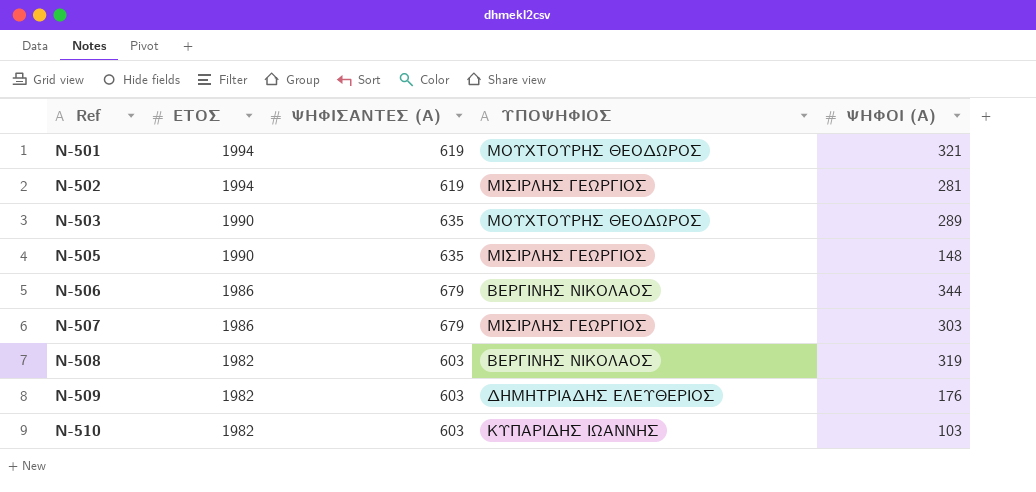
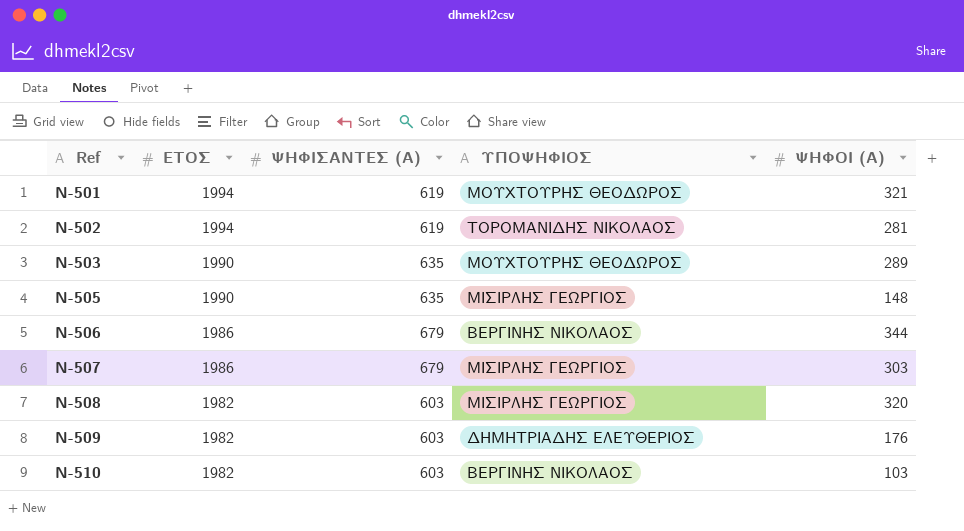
N-502 | ΥΠΟΨΗΦΙΟΣ: ΜΙΣΙΡΛΗΣ ΓΕΩΡΓΙΟΣ -> ΤΟΡΟΜΑΝΙΔΗΣ ΝΙΚΟΛΑΟΣ
N-508 | ΥΠΟΨΗΦΙΟΣ: ΒΕΡΓΙΝΗΣ ΝΙΚΟΛΑΟΣ -> ΜΙΣΙΡΛΗΣ ΓΕΩΡΓΙΟΣ
N-508 | ΨΗΦΟΙ (Α): 319 -> 320
N-510 | ΥΠΟΨΗΦΙΟΣ: ΚΥΠΑΡΙΔΗΣ ΙΩΑΝΝΗΣ -> ΒΕΡΓΙΝΗΣ ΝΙΚΟΛΑΟΣ

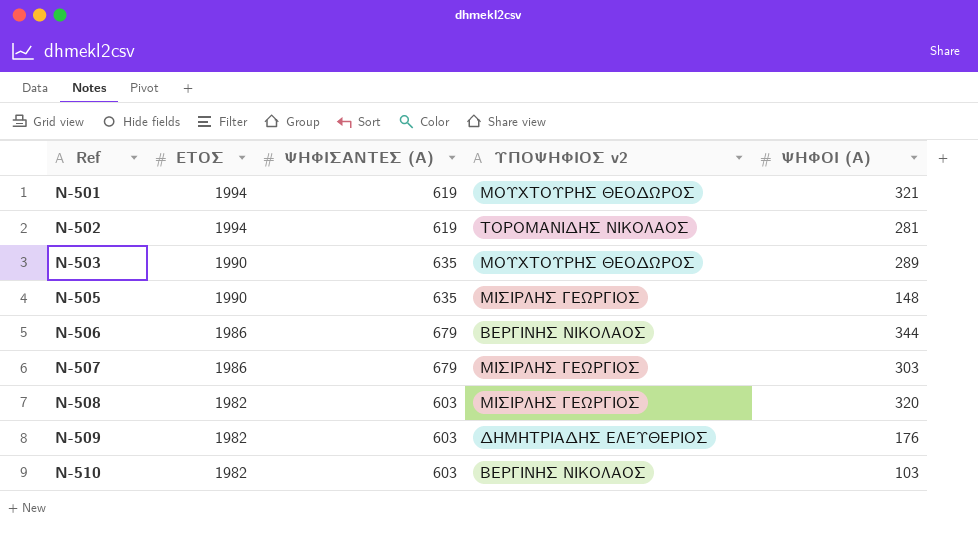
column name: ΥΠΟΨΗΦΙΟΣ -> ΥΠΟΨΗΦΙΟΣ v2

